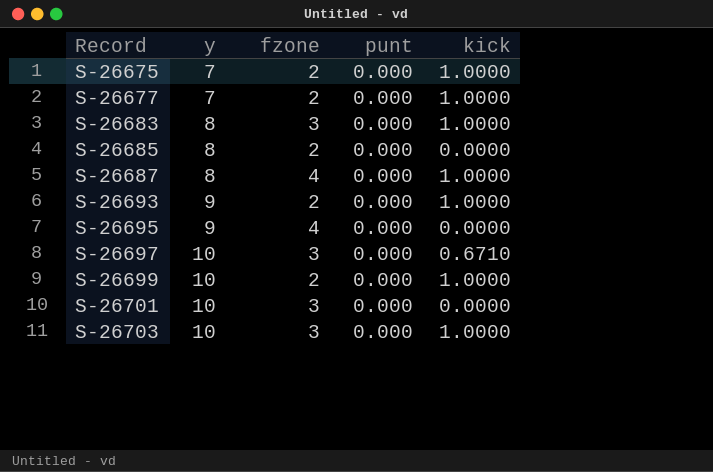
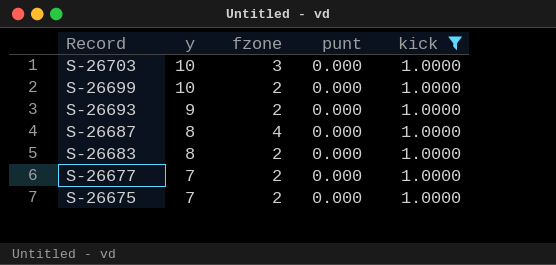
filter: none -> kick = 1.0000
row order: Record ascending -> Record descending
S-26683 | fzone: 3 -> 2

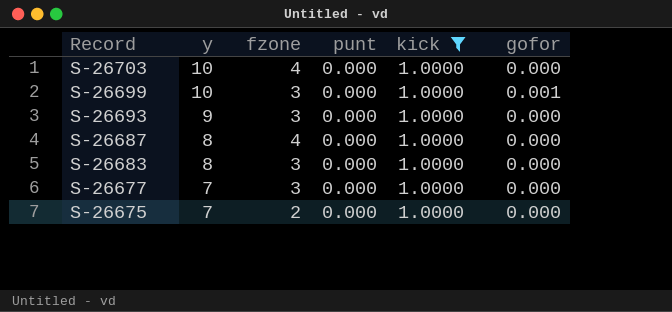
column gofor | position: none -> 6
S-26703 | fzone: 3 -> 4
S-26699 | fzone: 2 -> 3
S-26693 | fzone: 2 -> 3
S-26683 | fzone: 2 -> 3
S-26677 | fzone: 2 -> 3

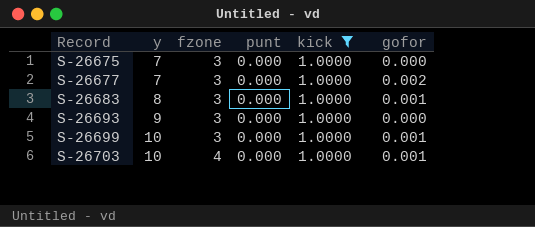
row order: Record descending -> Record ascending
row S-26687: 8 | 4 | 0.000 | 1.0000 | 0.000 -> none
S-26675 | fzone: 2 -> 3
S-26677 | gofor: 0.000 -> 0.002
S-26683 | gofor: 0.000 -> 0.001
S-26703 | gofor: 0.000 -> 0.001

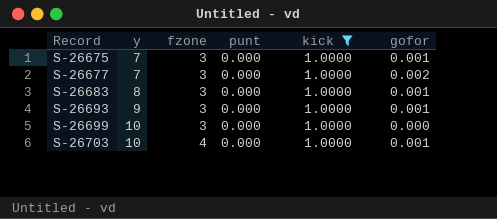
S-26675 | gofor: 0.000 -> 0.001
S-26693 | gofor: 0.000 -> 0.001
S-26699 | gofor: 0.001 -> 0.000

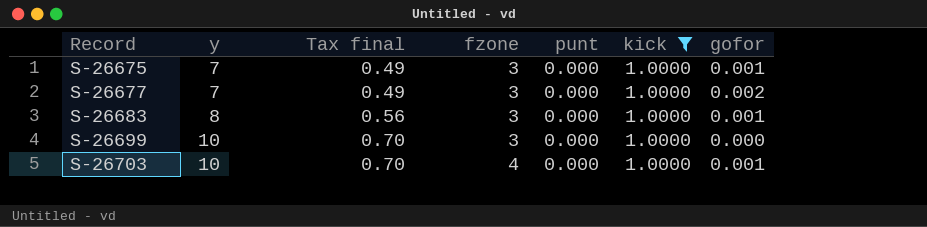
column Tax final | formula: none -> [y] * 0.07
row S-26693: 9 | 3 | 0.000 | 1.0000 | 0.001 -> none

